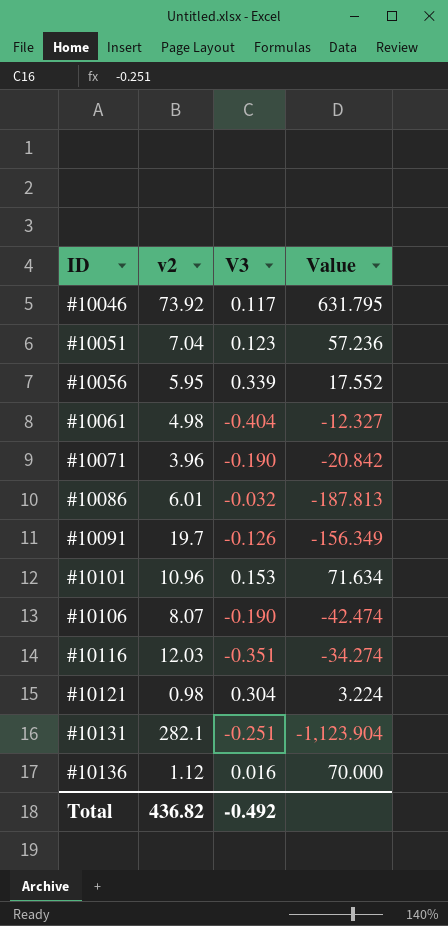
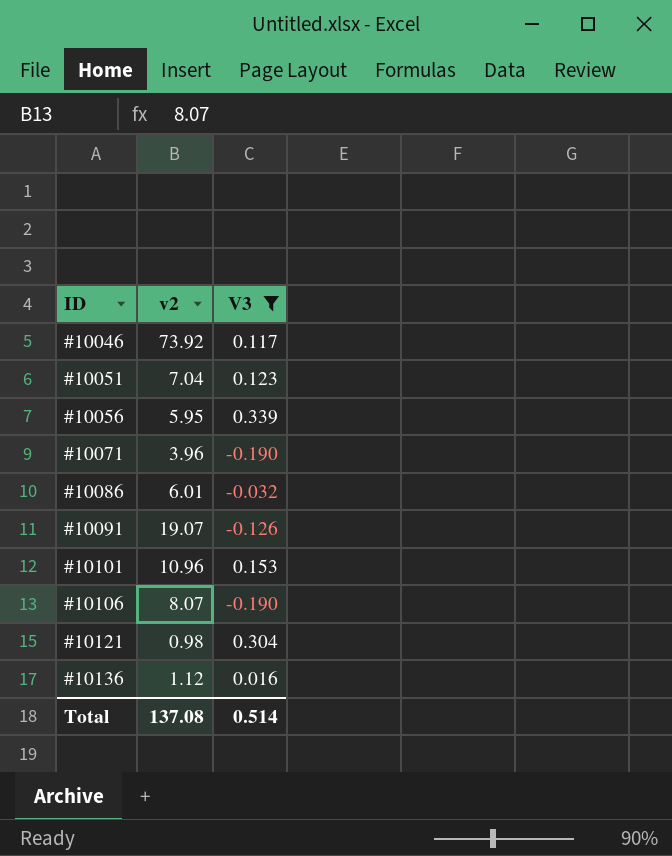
filter: none -> V3 >= -0.190
column Value | formula: [v2] / [V3] -> none
#10091 | v2: 19.7 -> 19.07
Total | v2: 436.82 -> 137.08
Total | V3: -0.492 -> 0.514

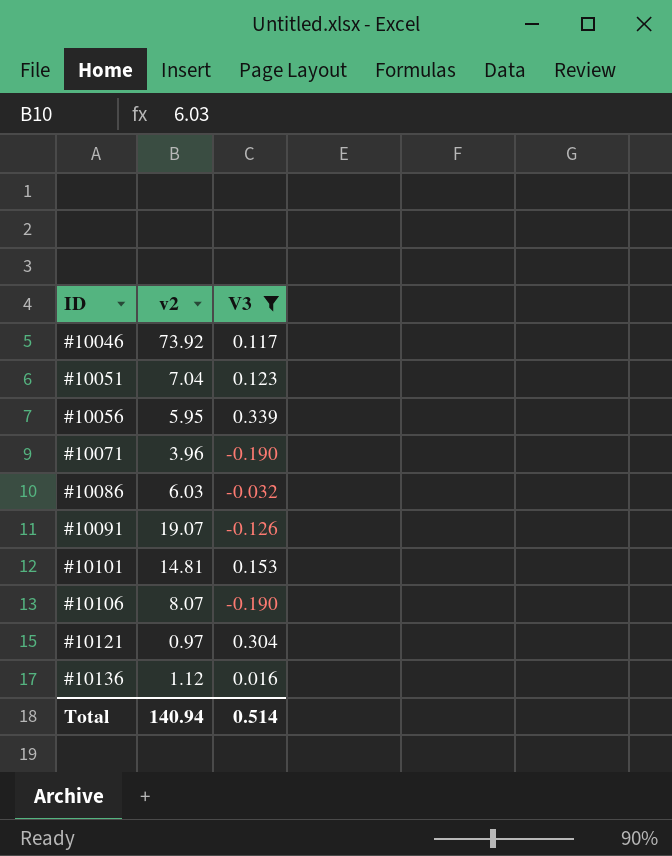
#10086 | v2: 6.01 -> 6.03
#10101 | v2: 10.96 -> 14.81
#10121 | v2: 0.98 -> 0.97
Total | v2: 137.08 -> 140.94

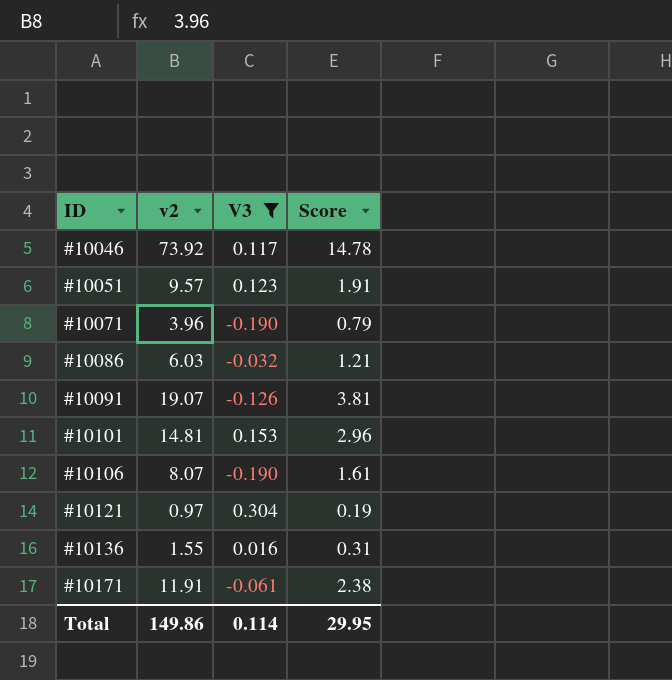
column Score | formula: none -> [v2] * 0.2
row #10056: 5.95 | 0.339 -> none
#10051 | v2: 7.04 -> 9.57
#10136 | v2: 1.12 -> 1.55
row #10171: none -> 11.91 | -0.061 | 2.38
Total | v2: 140.94 -> 149.86
Total | V3: 0.514 -> 0.114

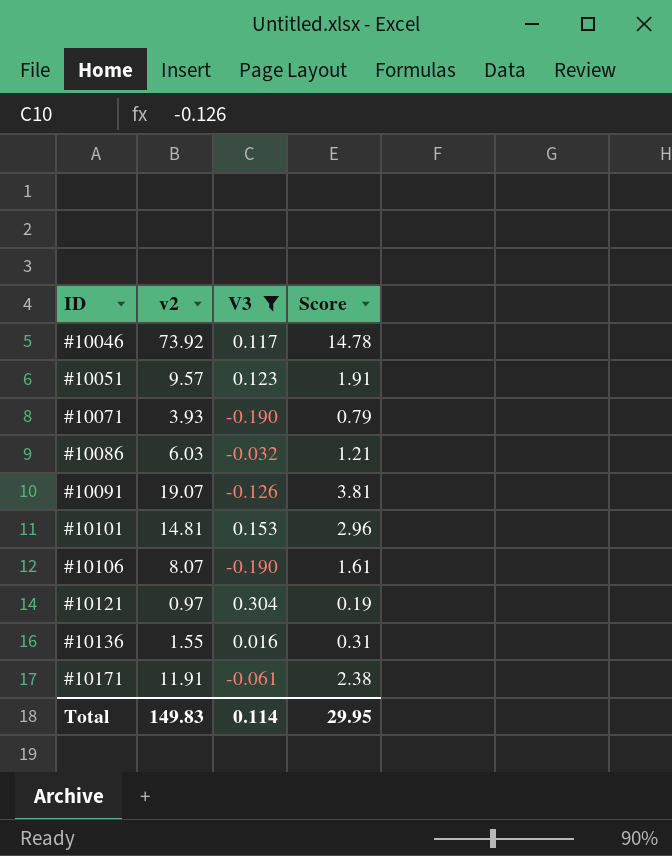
#10071 | v2: 3.96 -> 3.93
Total | v2: 149.86 -> 149.83

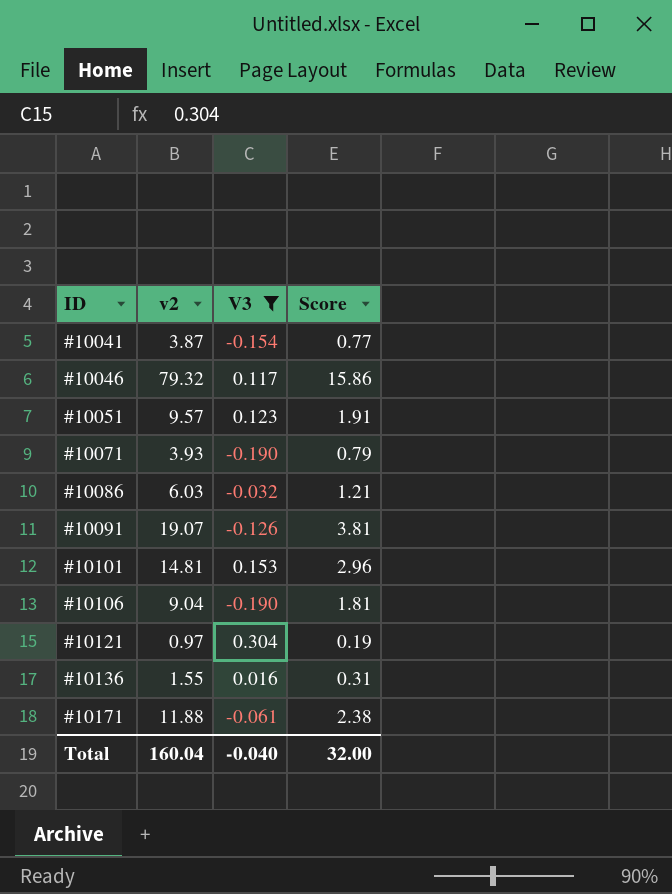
row #10041: none -> 3.87 | -0.154 | 0.77
#10046 | v2: 73.92 -> 79.32
#10046 | Score: 14.78 -> 15.86
#10106 | v2: 8.07 -> 9.04
#10106 | Score: 1.61 -> 1.81
#10171 | v2: 11.91 -> 11.88
Total | v2: 149.83 -> 160.04
Total | V3: 0.114 -> -0.040
Total | Score: 29.95 -> 32.00

